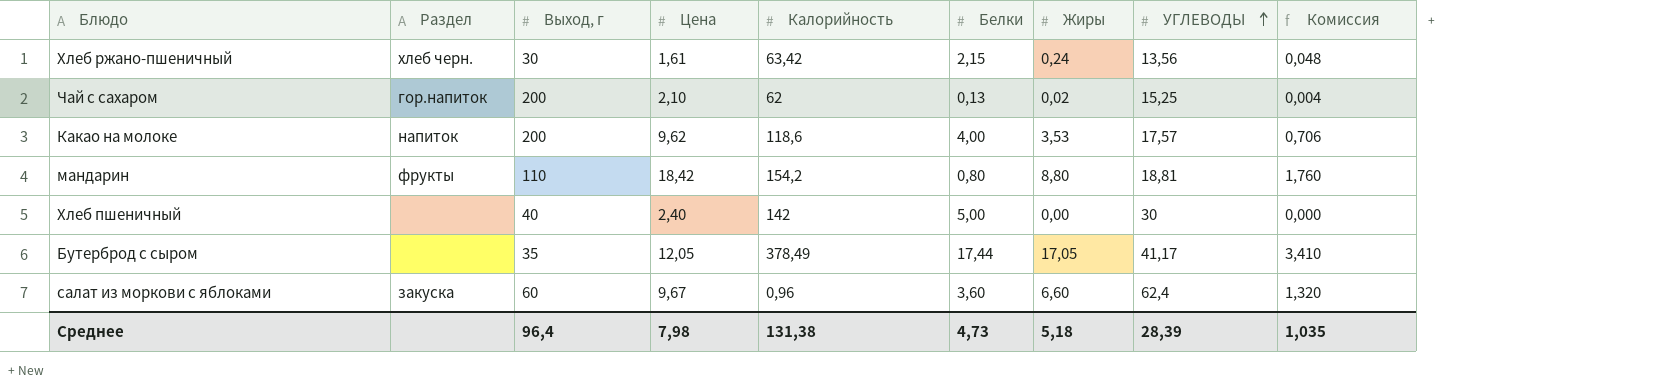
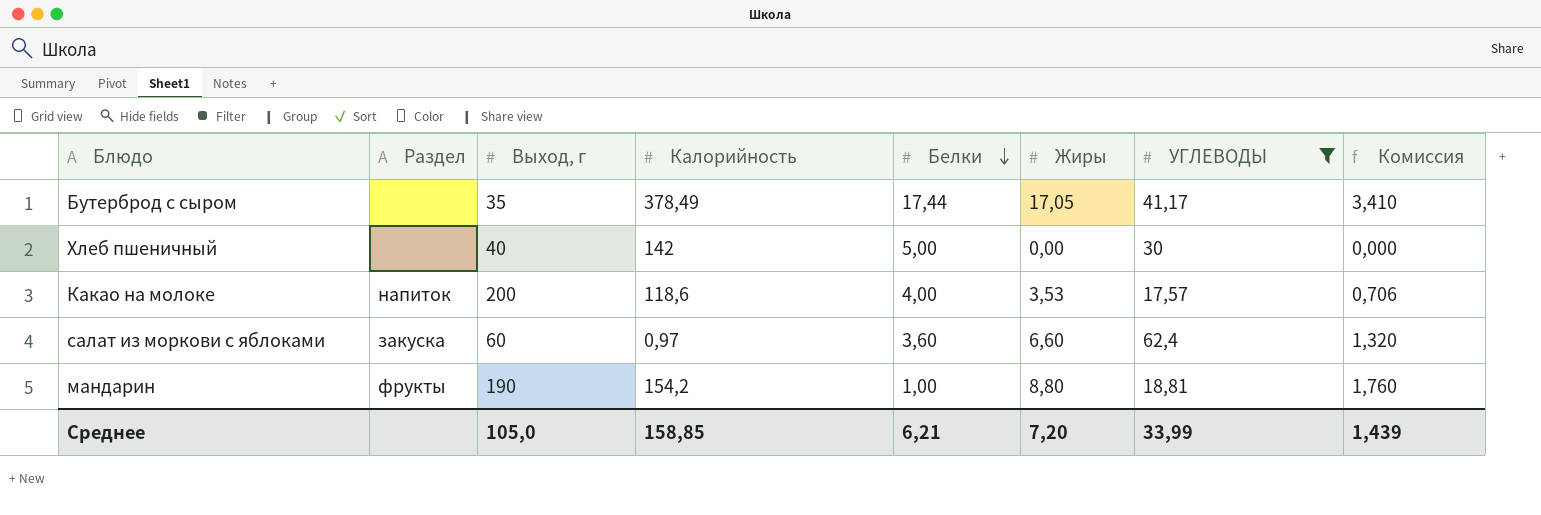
filter: none -> УГЛЕВОДЫ >= 17,57
row order: УГЛЕВОДЫ ascending -> Белки descending
column Цена | position: 4 -> none
салат из моркови с яблоками | Калорийность: 0,96 -> 0,97
мандарин | Выход, г: 110 -> 190
мандарин | Белки: 0,80 -> 1,00
Среднее | Выход, г: 96,4 -> 105,0
Среднее | Калорийность: 131,38 -> 158,85
Среднее | Белки: 4,73 -> 6,21
Среднее | Жиры: 5,18 -> 7,20
Среднее | УГЛЕВОДЫ: 28,39 -> 33,99
Среднее | Комиссия: 1,035 -> 1,439

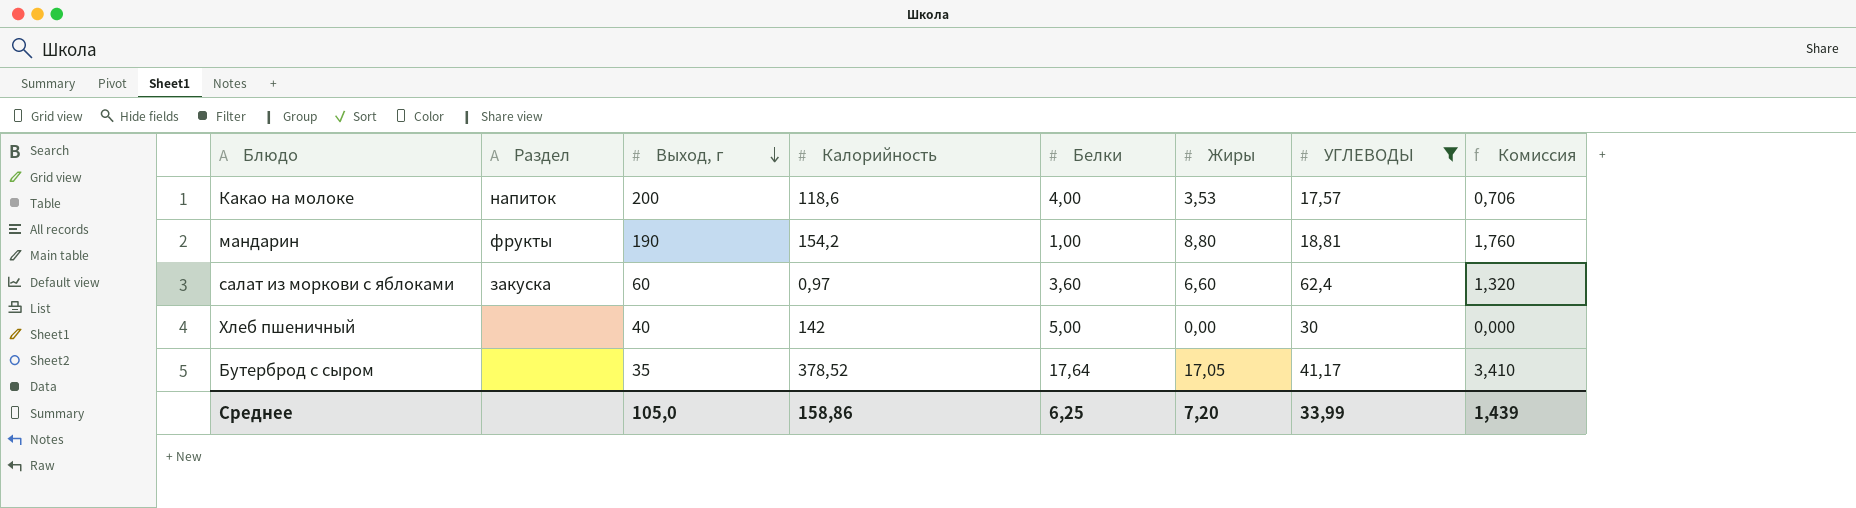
row order: Белки descending -> Выход, г descending
Бутерброд с сыром | Калорийность: 378,49 -> 378,52
Бутерброд с сыром | Белки: 17,44 -> 17,64
Среднее | Калорийность: 158,85 -> 158,86
Среднее | Белки: 6,21 -> 6,25

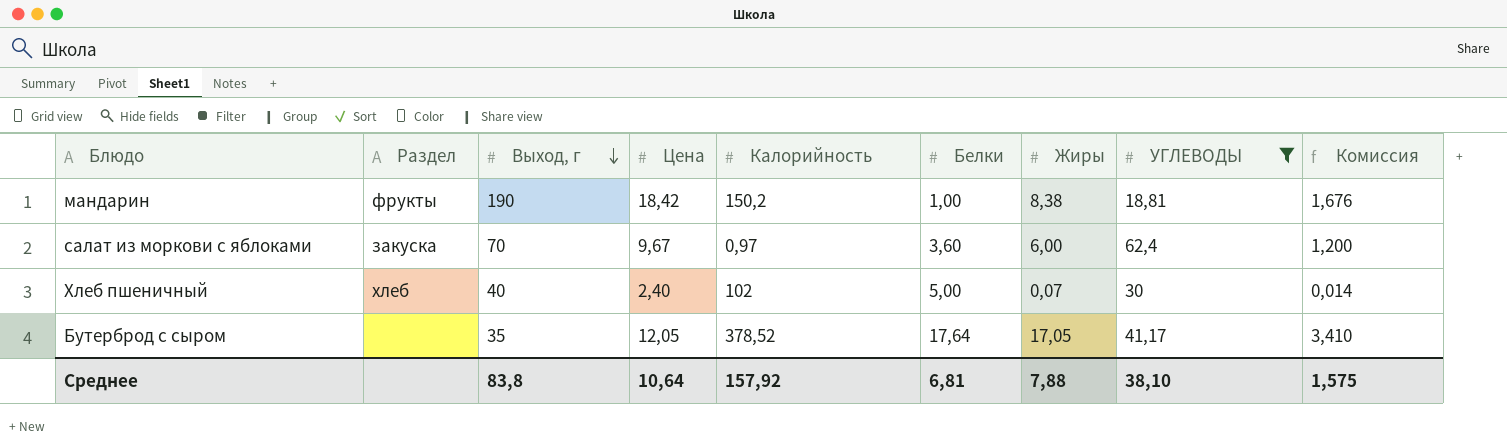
column Цена | position: none -> 4
row Какао на молоке: напиток | 200 | 118,6 | 4,00 | 3,53 | 17,57 | 0,706 -> none
мандарин | Калорийность: 154,2 -> 150,2
мандарин | Жиры: 8,80 -> 8,38
мандарин | Комиссия: 1,760 -> 1,676
салат из моркови с яблоками | Выход, г: 60 -> 70
салат из моркови с яблоками | Жиры: 6,60 -> 6,00
салат из моркови с яблоками | Комиссия: 1,320 -> 1,200
Хлеб пшеничный | Раздел: none -> хлеб
Хлеб пшеничный | Калорийность: 142 -> 102
Хлеб пшеничный | Жиры: 0,00 -> 0,07
Хлеб пшеничный | Комиссия: 0,000 -> 0,014
Среднее | Выход, г: 105,0 -> 83,8
Среднее | Калорийность: 158,86 -> 157,92
Среднее | Белки: 6,25 -> 6,81
Среднее | Жиры: 7,20 -> 7,88
Среднее | УГЛЕВОДЫ: 33,99 -> 38,10
Среднее | Комиссия: 1,439 -> 1,575

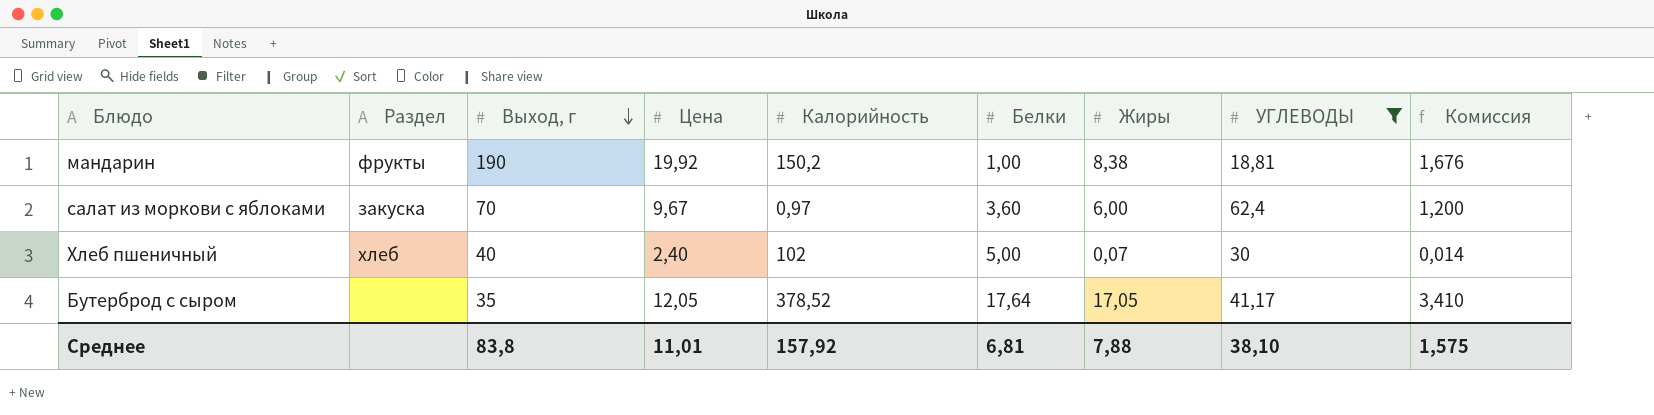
мандарин | Цена: 18,42 -> 19,92
Среднее | Цена: 10,64 -> 11,01

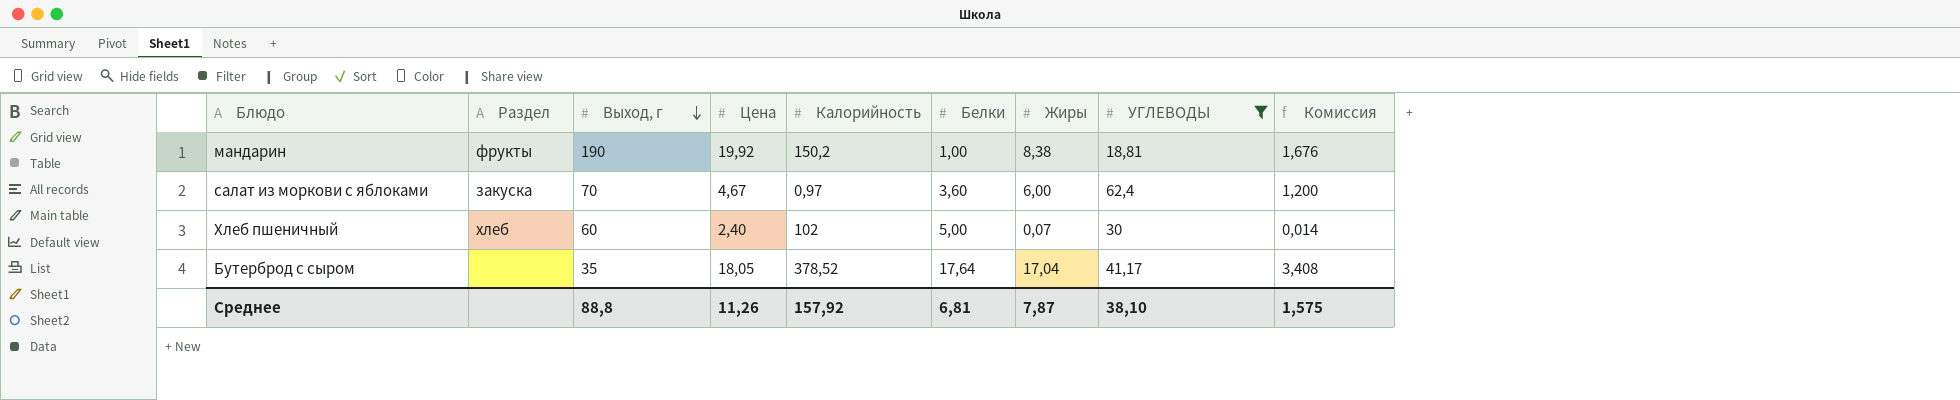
салат из моркови с яблоками | Цена: 9,67 -> 4,67
Хлеб пшеничный | Выход, г: 40 -> 60
Бутерброд с сыром | Цена: 12,05 -> 18,05
Бутерброд с сыром | Жиры: 17,05 -> 17,04
Бутерброд с сыром | Комиссия: 3,410 -> 3,408
Среднее | Выход, г: 83,8 -> 88,8
Среднее | Цена: 11,01 -> 11,26
Среднее | Жиры: 7,88 -> 7,87

